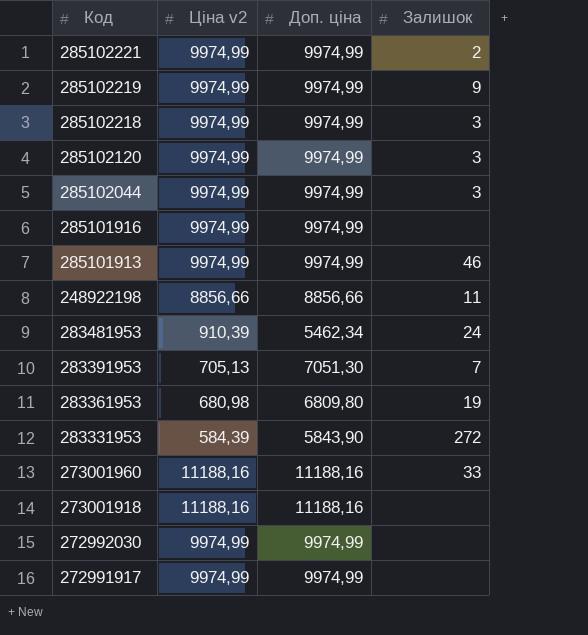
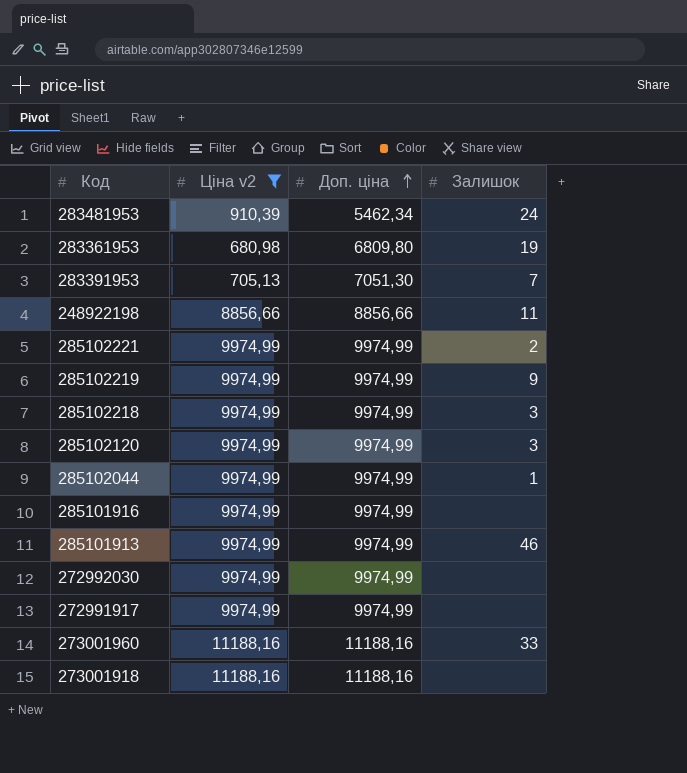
filter: none -> Ціна v2 != 584,39
row order: none -> Доп. ціна ascending
285102044 | Залишок: 3 -> 1

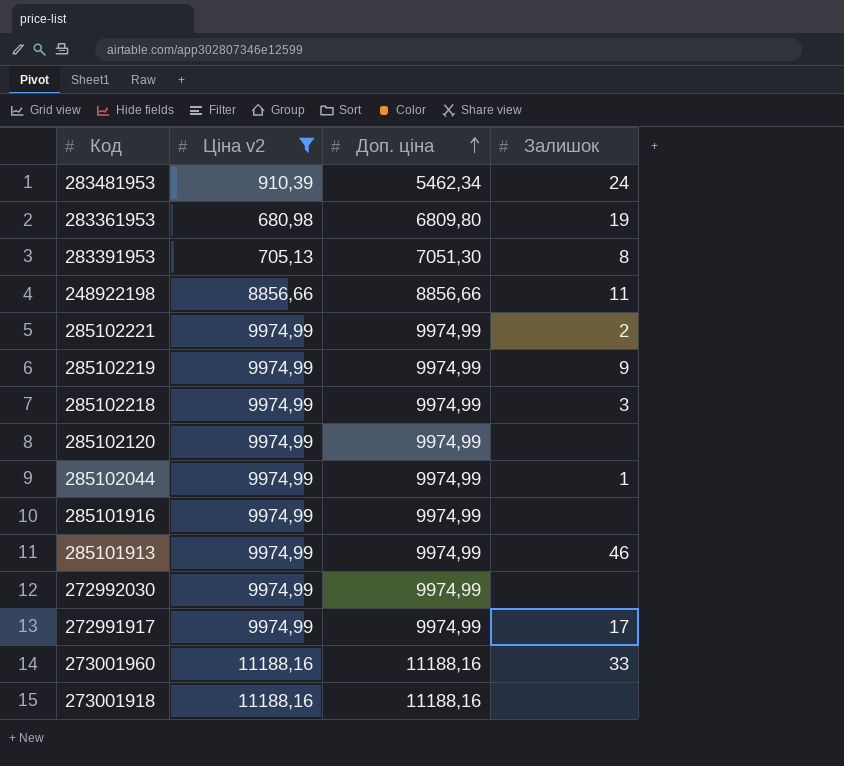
283391953 | Залишок: 7 -> 8
285102120 | Залишок: 3 -> none
272991917 | Залишок: none -> 17

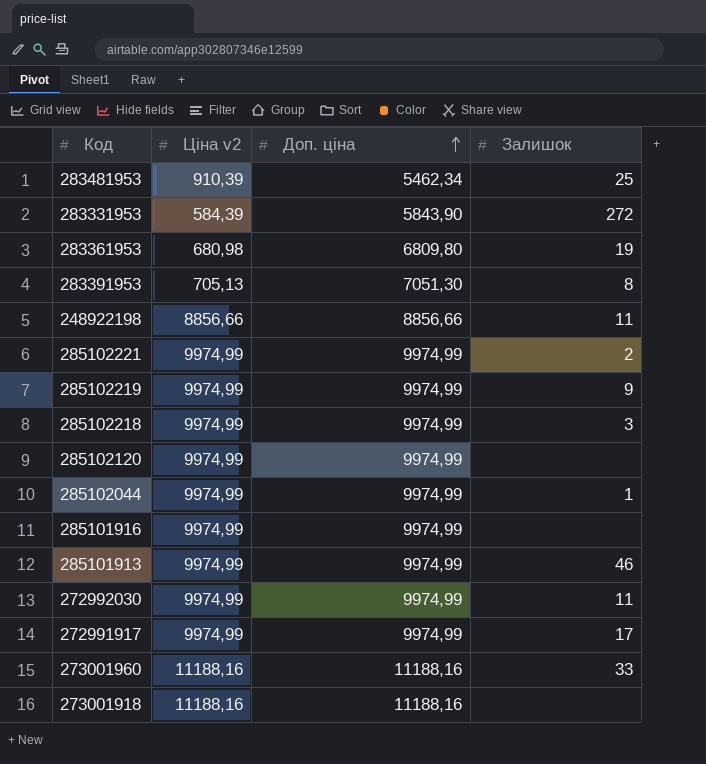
filter: Ціна v2 != 584,39 -> none
283481953 | Залишок: 24 -> 25
272992030 | Залишок: none -> 11

